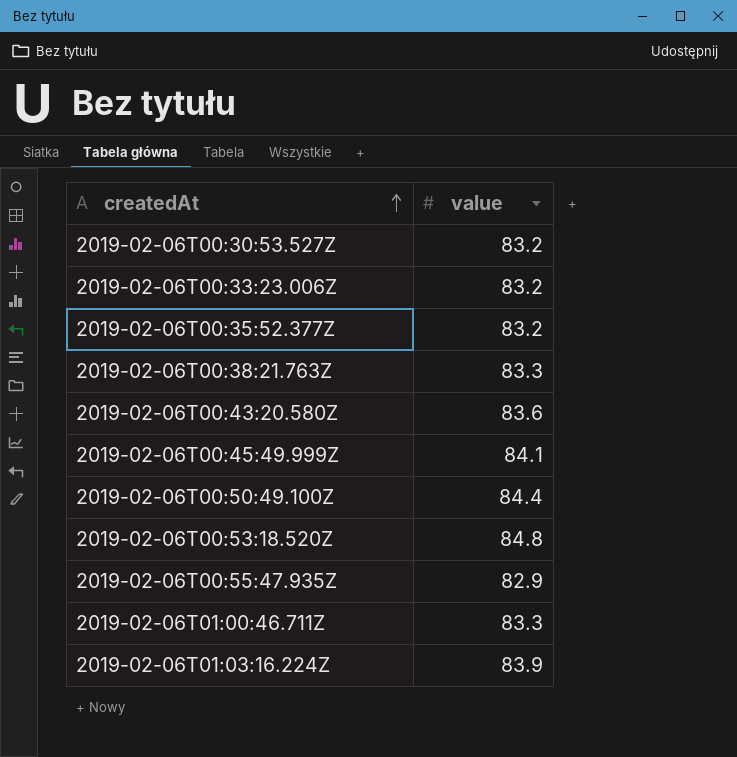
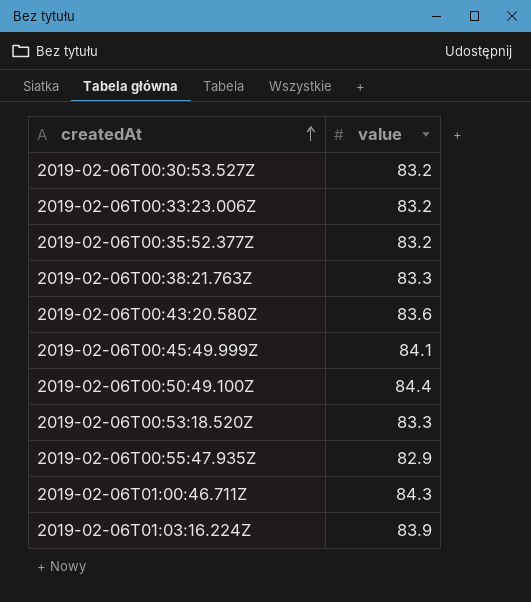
2019-02-06T00:53:18.520Z | value: 84.8 -> 83.3
2019-02-06T01:00:46.711Z | value: 83.3 -> 84.3

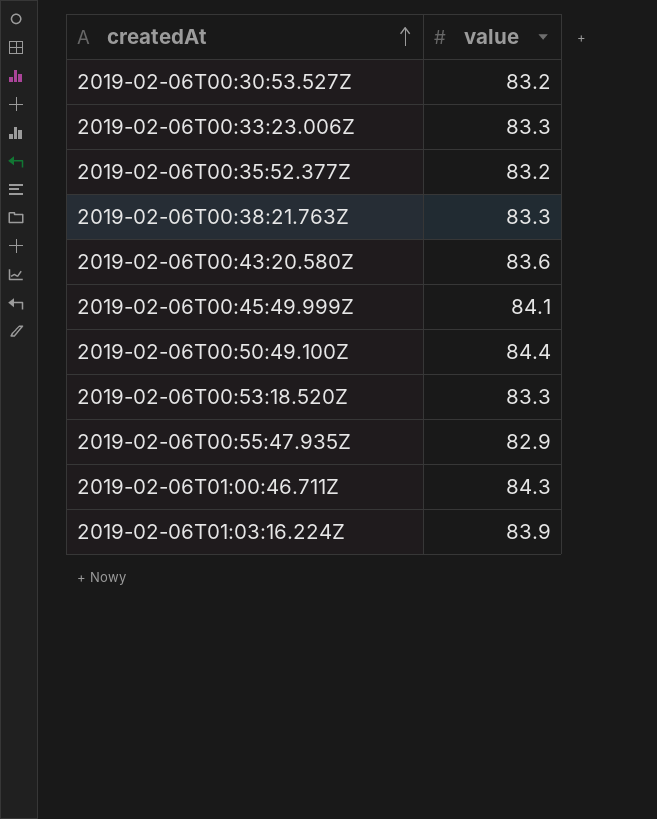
2019-02-06T00:33:23.006Z | value: 83.2 -> 83.3

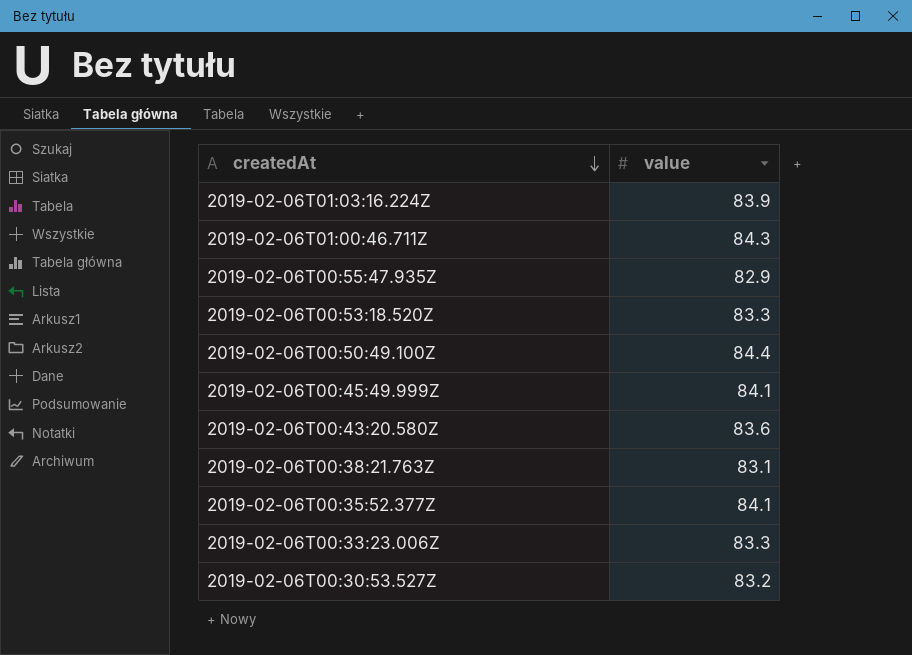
row order: createdAt ascending -> createdAt descending
2019-02-06T00:38:21.763Z | value: 83.3 -> 83.1
2019-02-06T00:35:52.377Z | value: 83.2 -> 84.1

